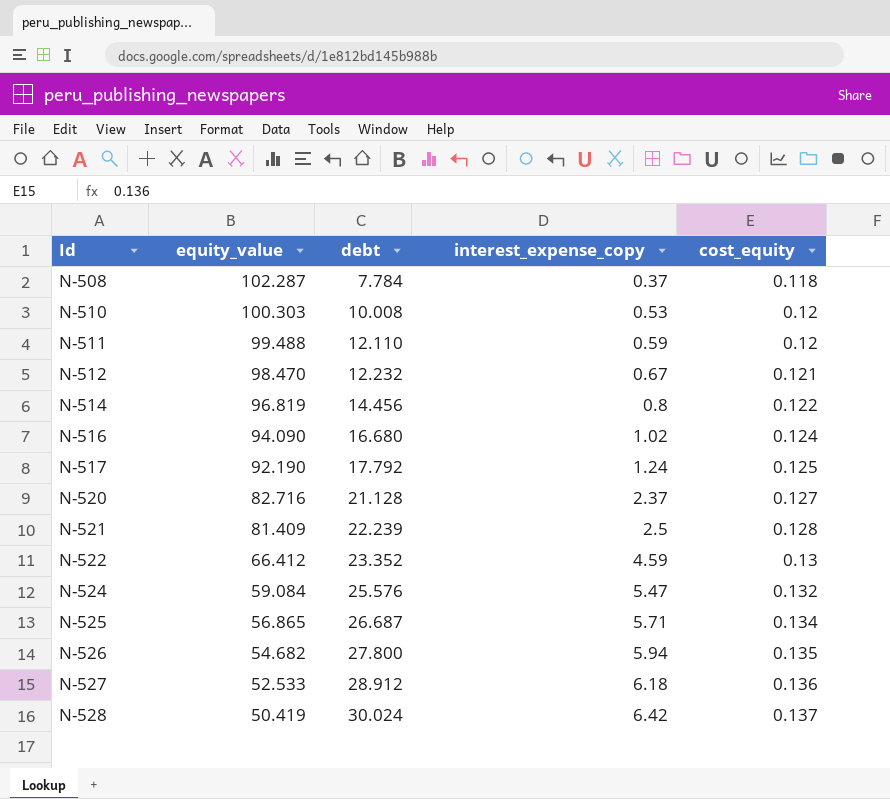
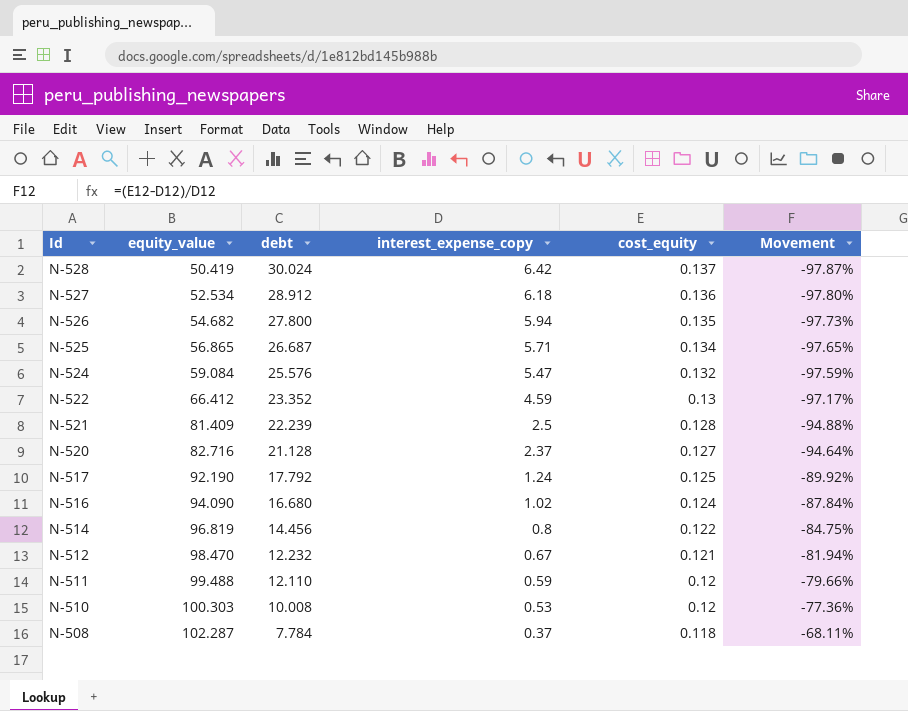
row order: Id ascending -> Id descending
column Movement | formula: none -> ([cost_equity] - [interest_expense_copy]) / [interest_expense_copy]
N-527 | equity_value: 52.533 -> 52.534

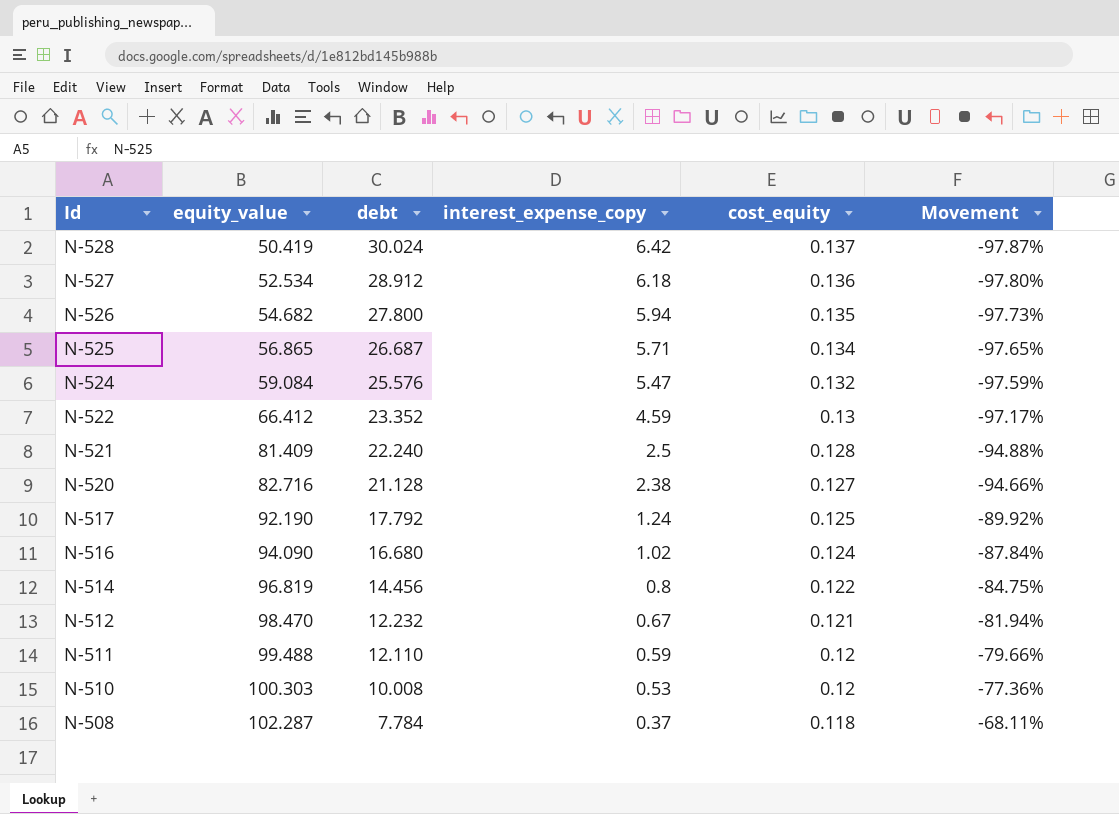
N-521 | debt: 22.239 -> 22.240
N-520 | interest_expense_copy: 2.37 -> 2.38
N-520 | Movement: -94.64% -> -94.66%

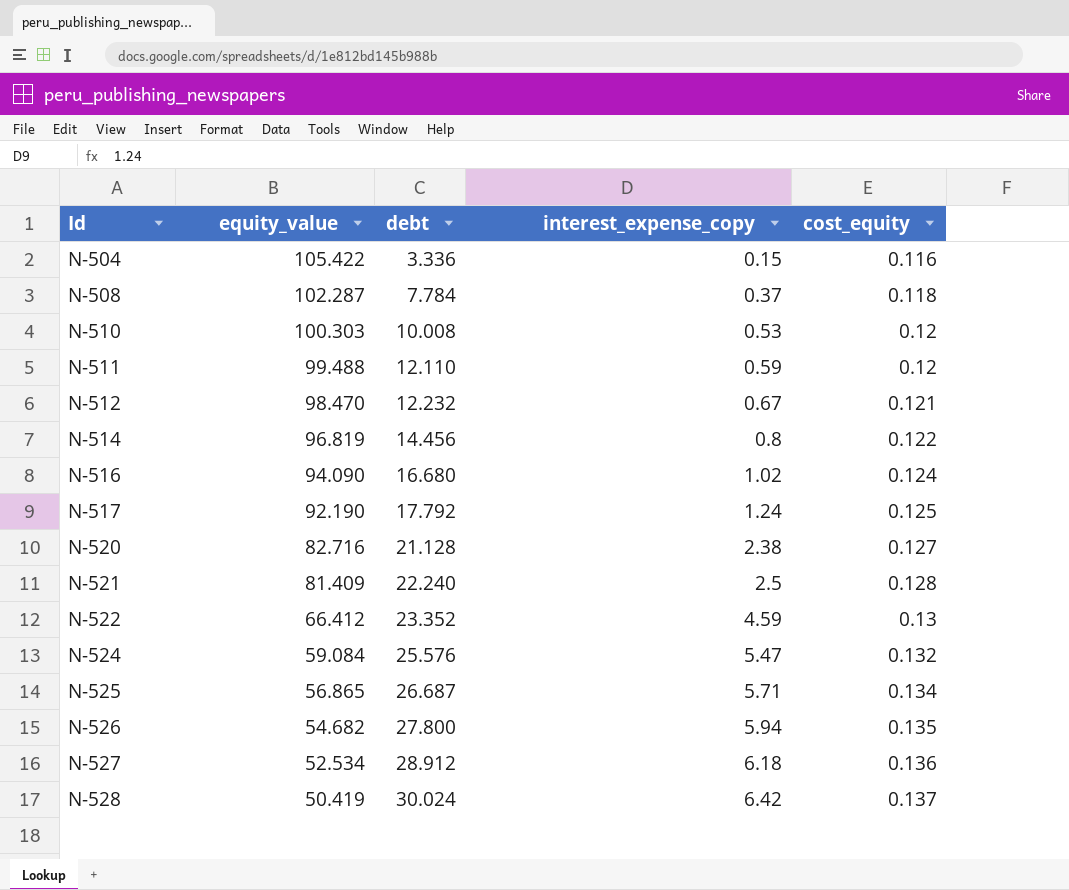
row order: Id descending -> Id ascending
column Movement | formula: ([cost_equity] - [interest_expense_copy]) / [interest_expense_copy] -> none
row N-504: none -> 105.422 | 3.336 | 0.15 | 0.116

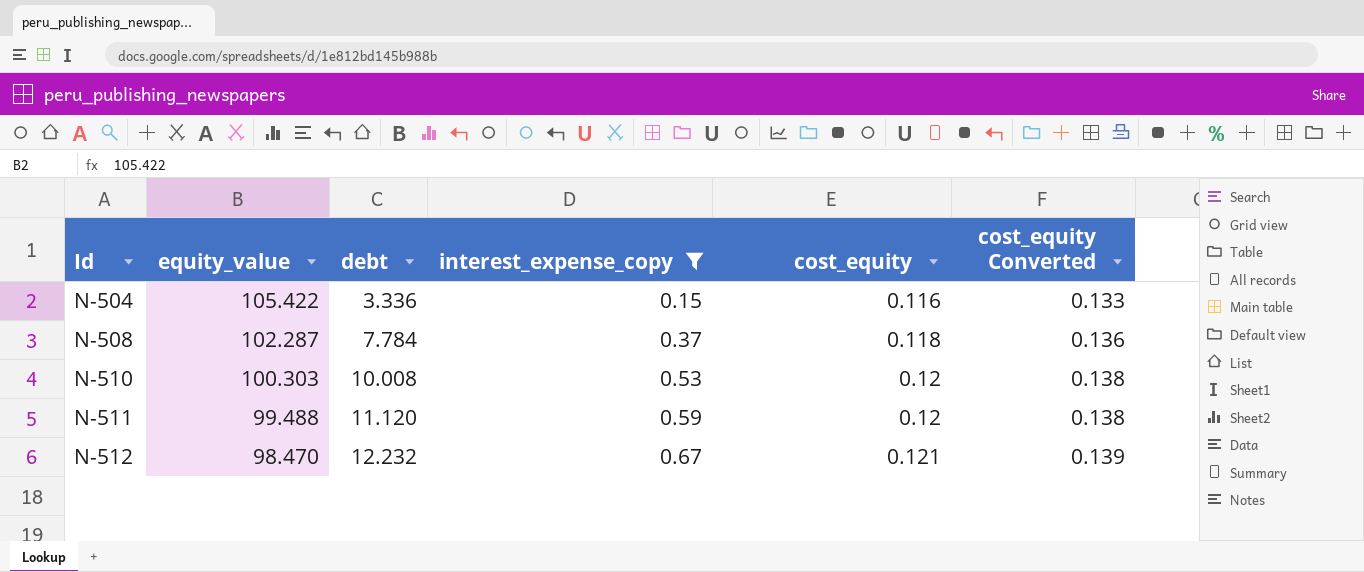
filter: none -> interest_expense_copy <= 0.67
column cost_equity Converted | formula: none -> [cost_equity] * 1.15
N-511 | debt: 12.110 -> 11.120

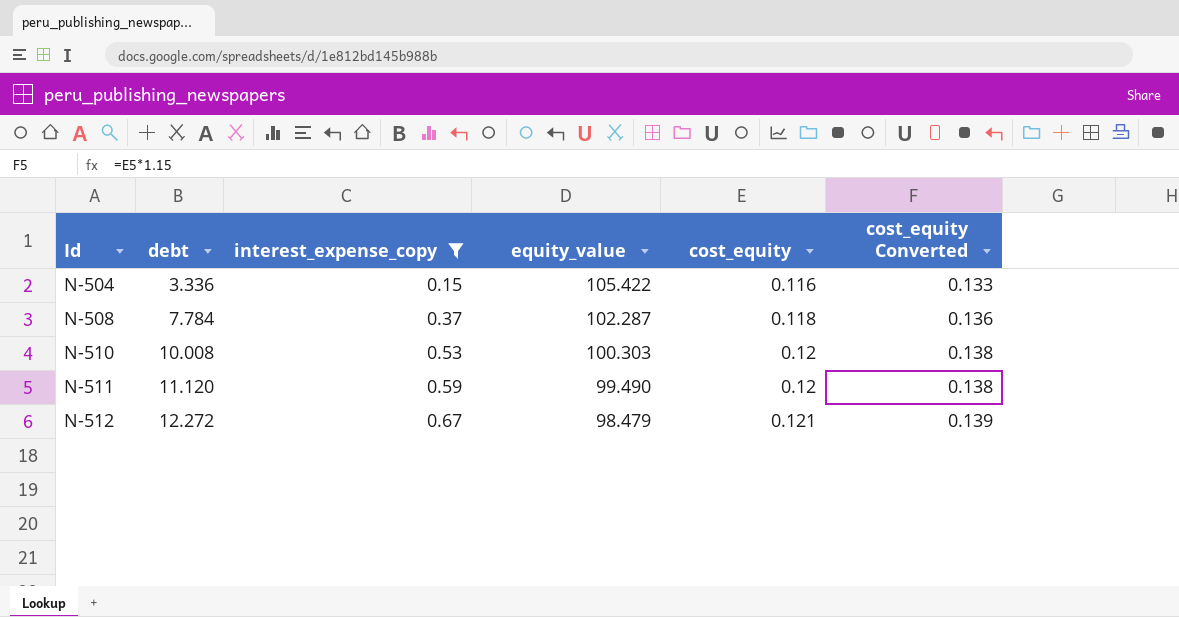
column equity_value | position: 2 -> 4
N-511 | equity_value: 99.488 -> 99.490
N-512 | debt: 12.232 -> 12.272
N-512 | equity_value: 98.470 -> 98.479

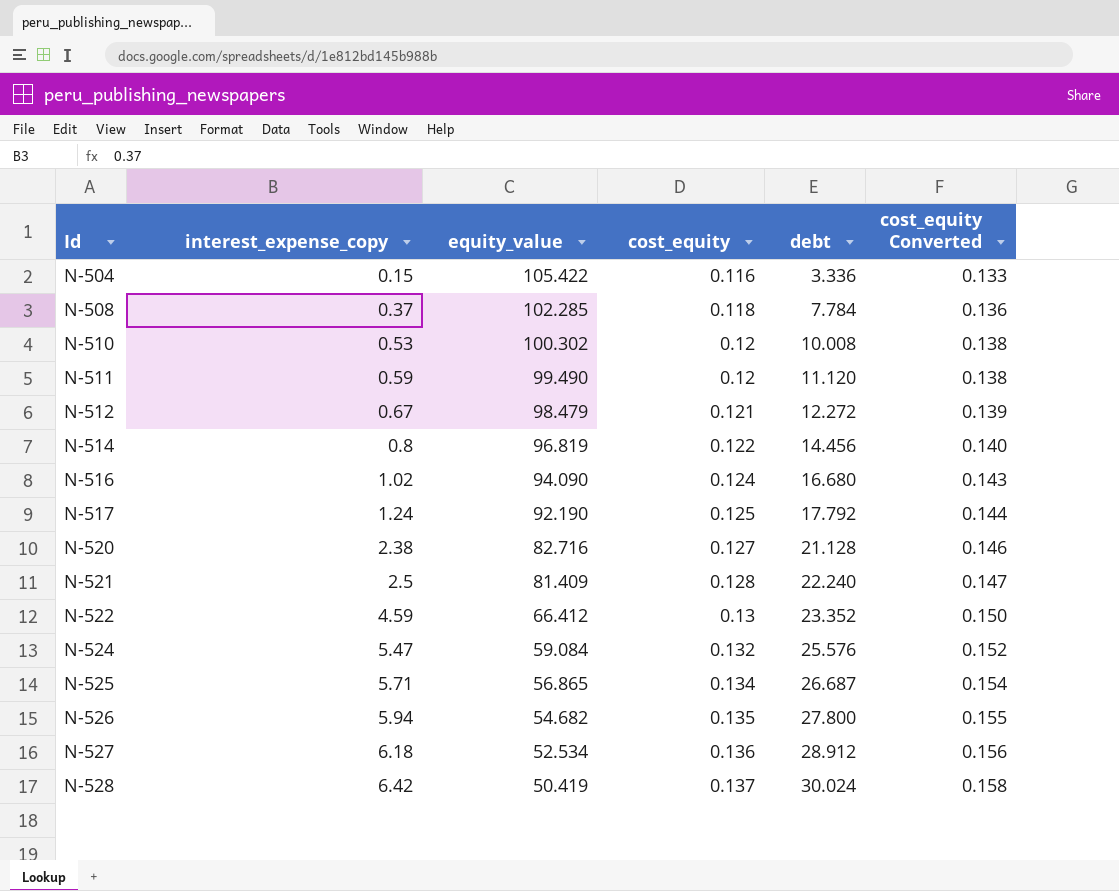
filter: interest_expense_copy <= 0.67 -> none
column debt | position: 2 -> 5
N-508 | equity_value: 102.287 -> 102.285
N-510 | equity_value: 100.303 -> 100.302

